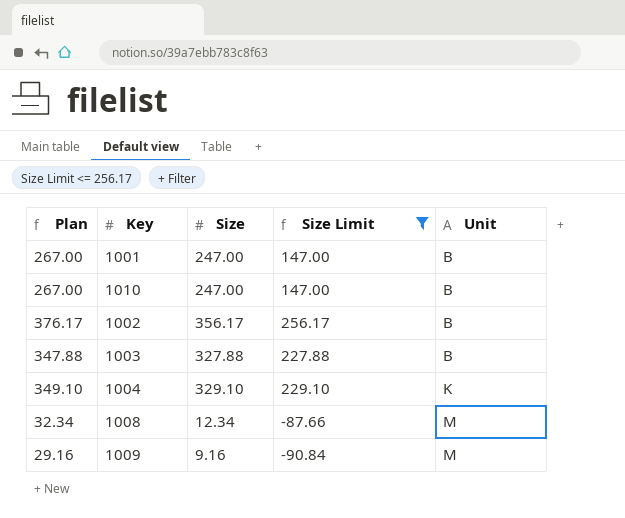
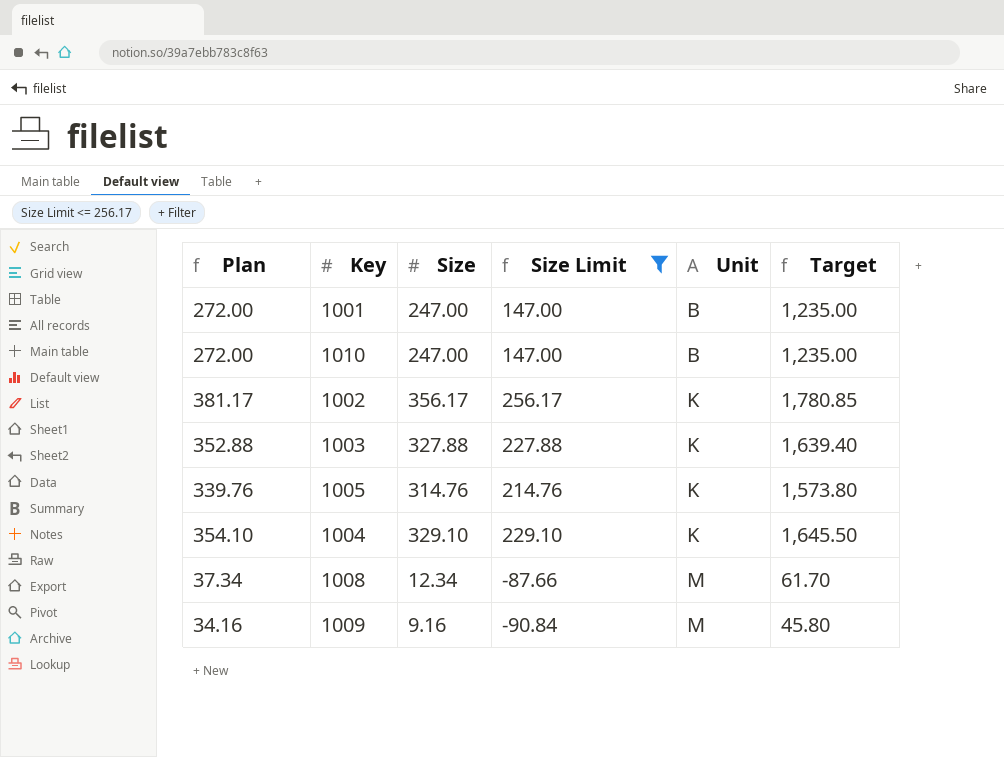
column Plan | formula: [Size] + 20 -> [Size] + 25
column Target | formula: none -> [Size] * 5
1002 | Unit: B -> K
1003 | Unit: B -> K
row 1005: none -> 339.76 | 314.76 | 214.76 | K | 1,573.80

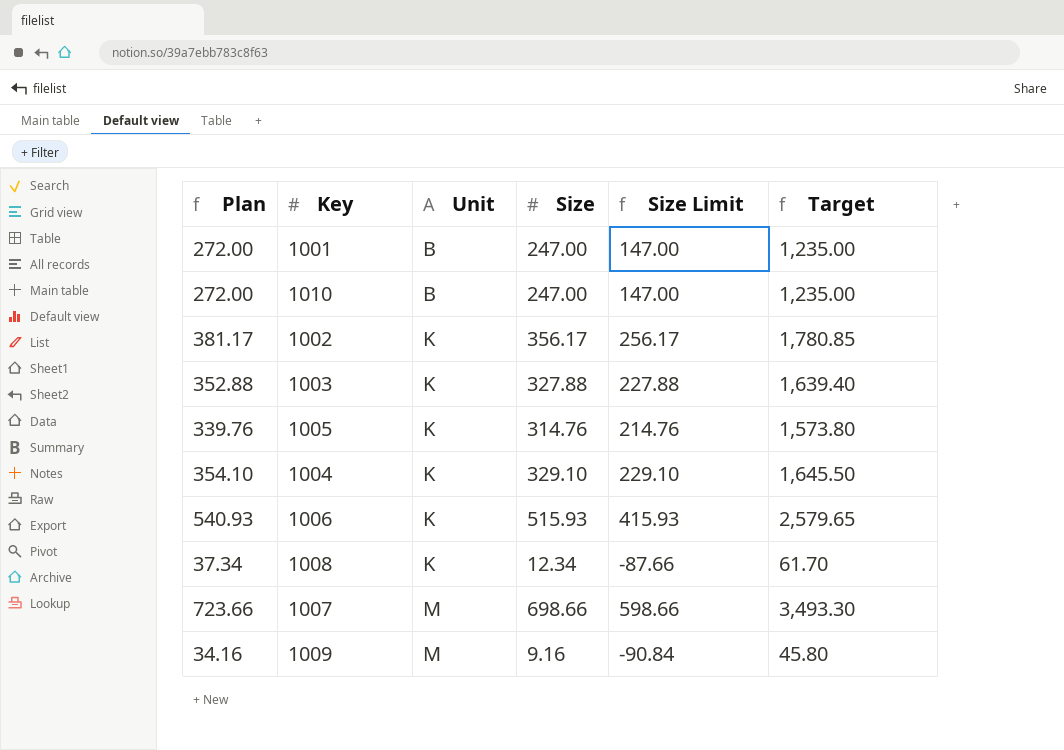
filter: Size Limit <= 256.17 -> none
column Unit | position: 5 -> 3
1008 | Unit: M -> K

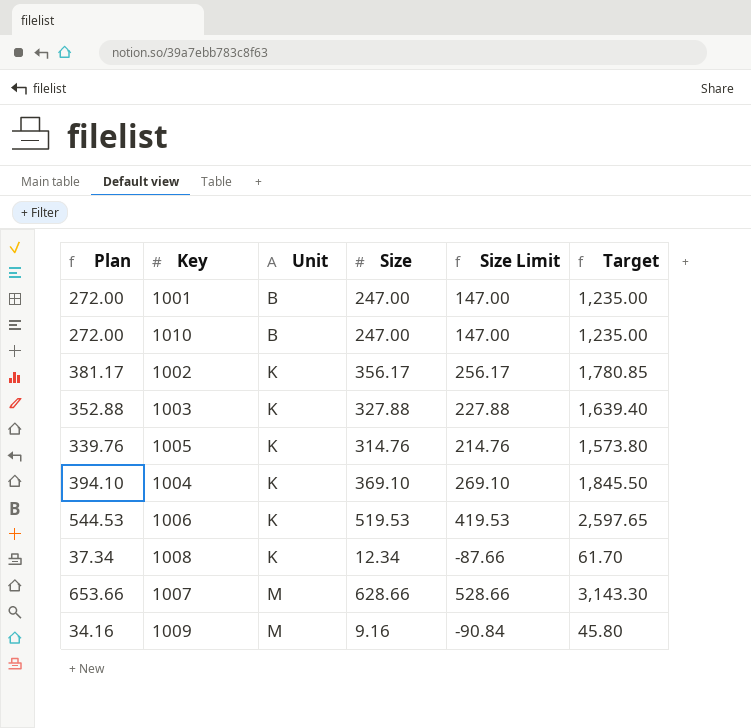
1004 | Plan: 354.10 -> 394.10
1004 | Size: 329.10 -> 369.10
1004 | Size Limit: 229.10 -> 269.10
1004 | Target: 1,645.50 -> 1,845.50
1006 | Plan: 540.93 -> 544.53
1006 | Size: 515.93 -> 519.53
1006 | Size Limit: 415.93 -> 419.53
1006 | Target: 2,579.65 -> 2,597.65
1007 | Plan: 723.66 -> 653.66
1007 | Size: 698.66 -> 628.66
1007 | Size Limit: 598.66 -> 528.66
1007 | Target: 3,493.30 -> 3,143.30

